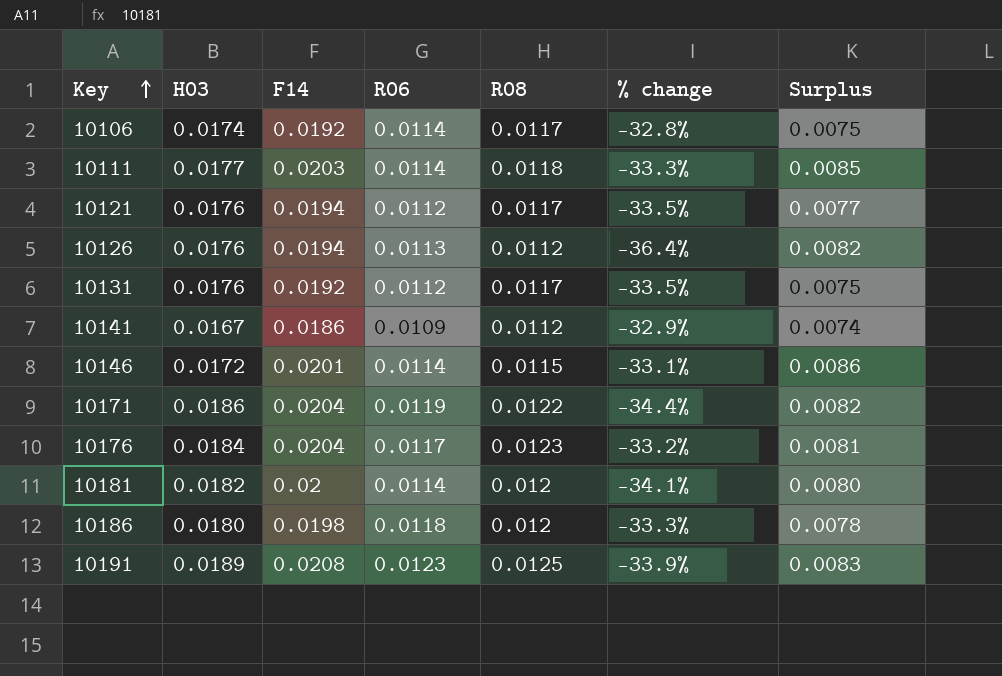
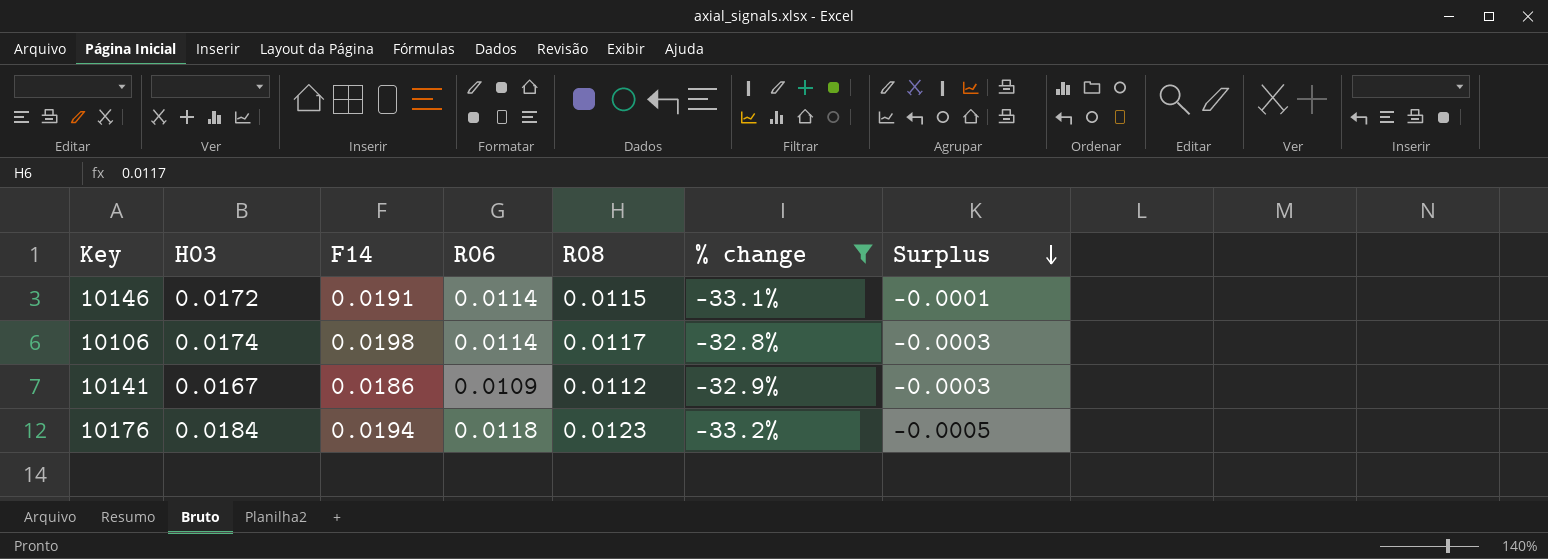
filter: none -> % change >= -33.2%
row order: Key ascending -> Surplus descending
column Surplus | formula: [F14] - [R08] -> [R06] - [R08]
10146 | F14: 0.0201 -> 0.0191
10106 | F14: 0.0192 -> 0.0198
10176 | F14: 0.0204 -> 0.0194
10176 | R06: 0.0117 -> 0.0118

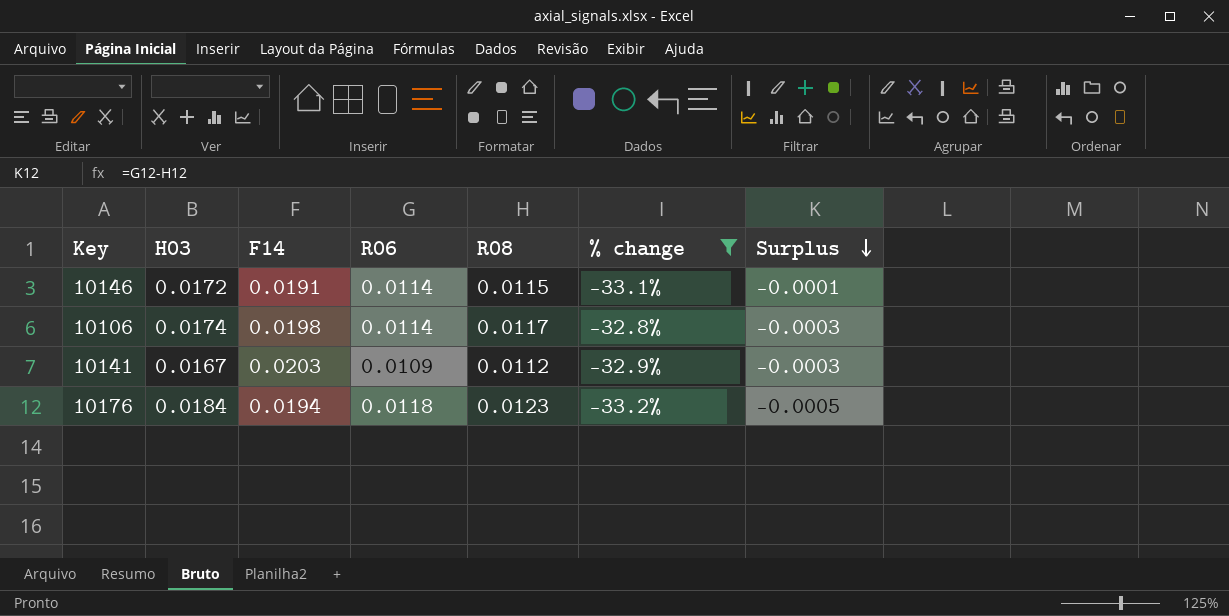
10141 | F14: 0.0186 -> 0.0203

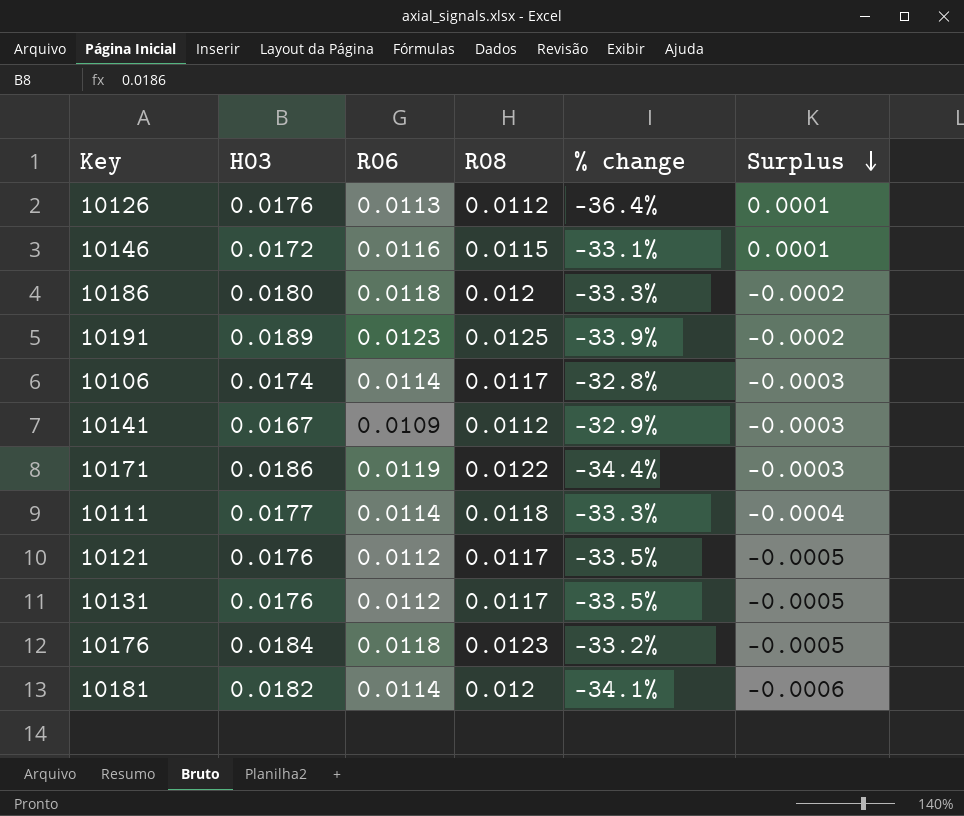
filter: % change >= -33.2% -> none
column F14 | position: 3 -> none
10146 | R06: 0.0114 -> 0.0116
10146 | Surplus: -0.0001 -> 0.0001

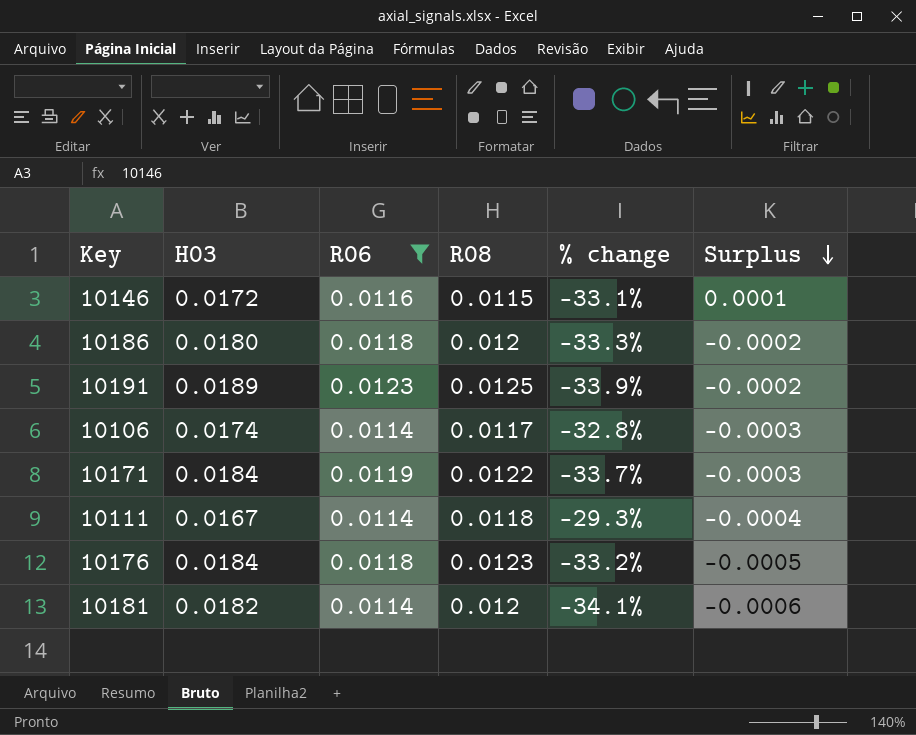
filter: none -> R06 >= 0.0114
10171 | H03: 0.0186 -> 0.0184
10171 | % change: -34.4% -> -33.7%
10111 | H03: 0.0177 -> 0.0167
10111 | % change: -33.3% -> -29.3%

